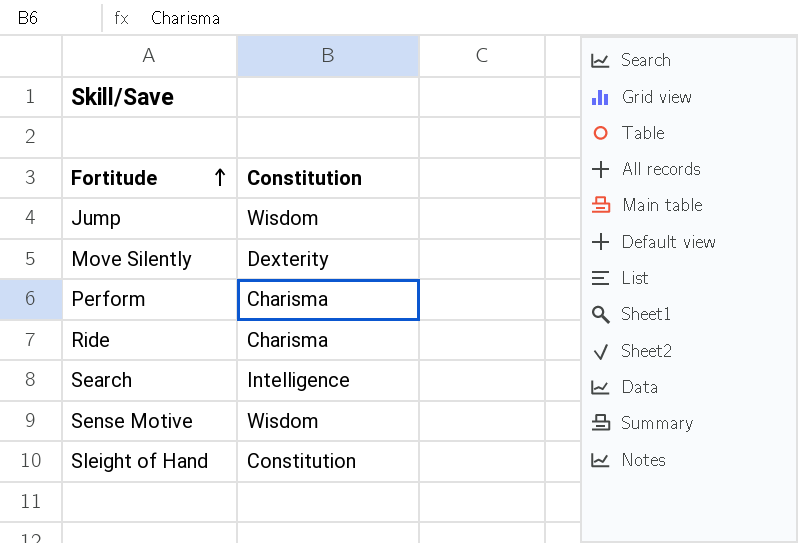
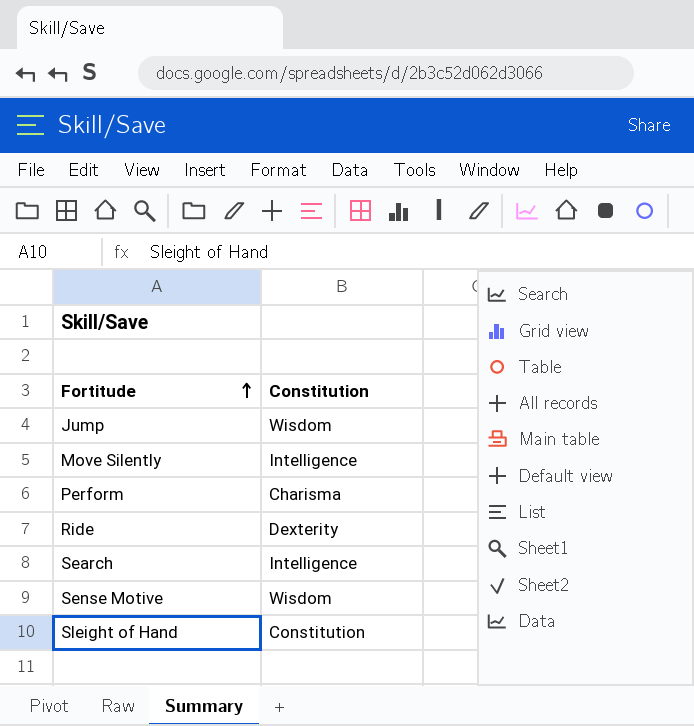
Move Silently | Constitution: Dexterity -> Intelligence
Ride | Constitution: Charisma -> Dexterity

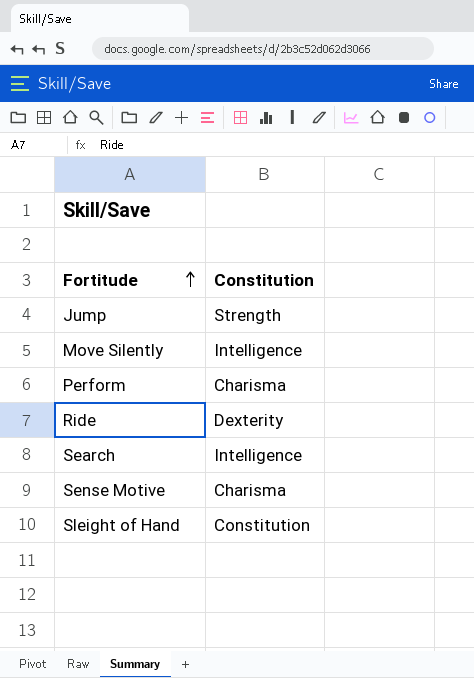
Jump | Constitution: Wisdom -> Strength
Sense Motive | Constitution: Wisdom -> Charisma

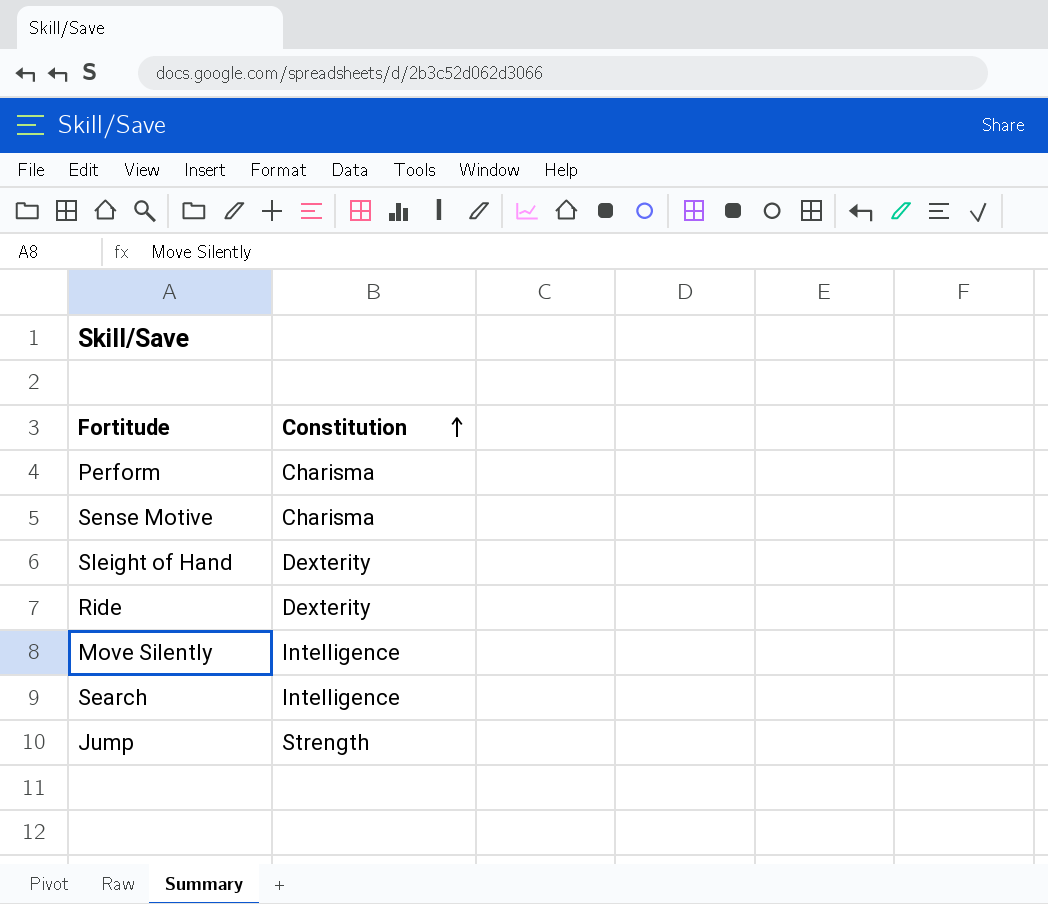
row order: Fortitude ascending -> Constitution ascending
Sleight of Hand | Constitution: Constitution -> Dexterity

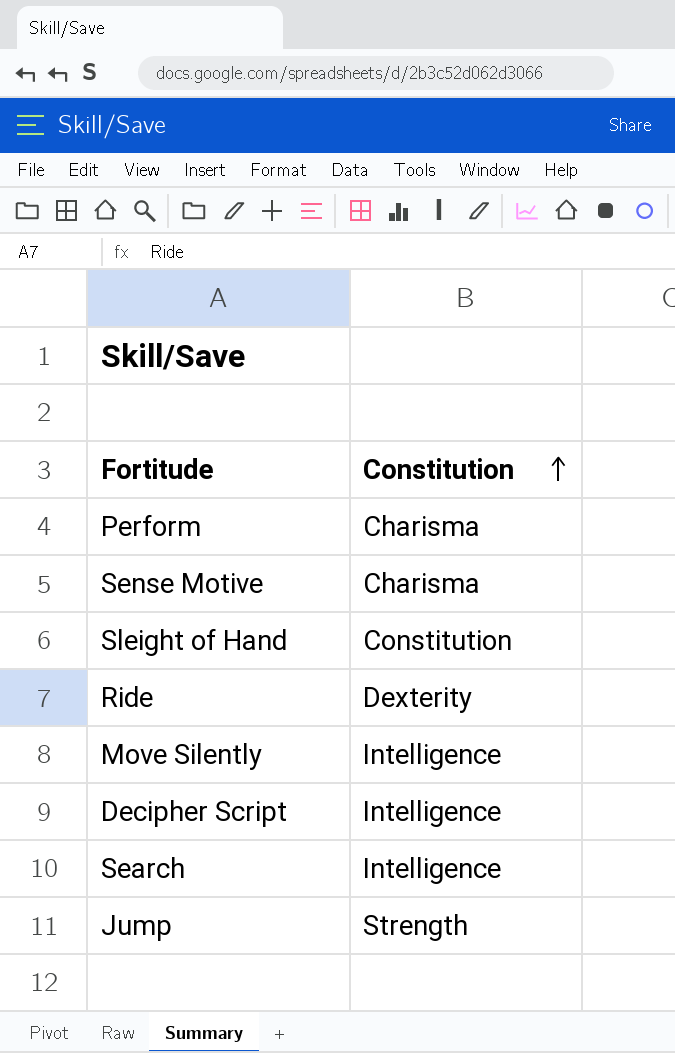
Sleight of Hand | Constitution: Dexterity -> Constitution
row Decipher Script: none -> Intelligence

